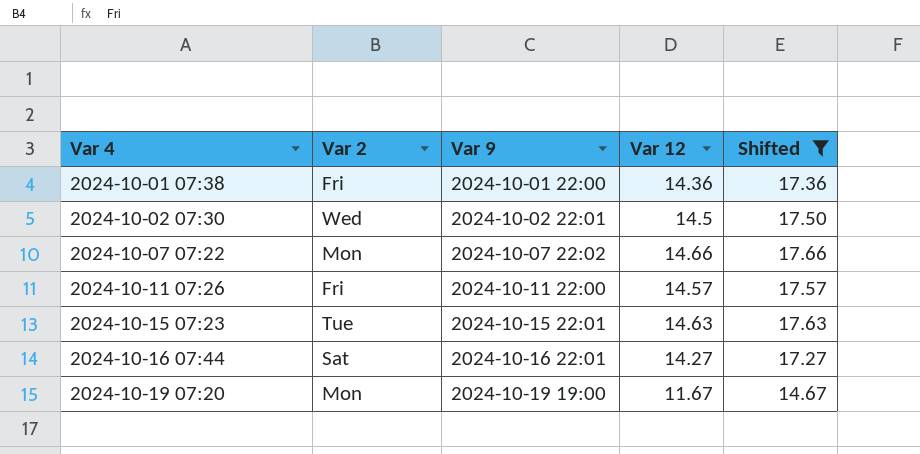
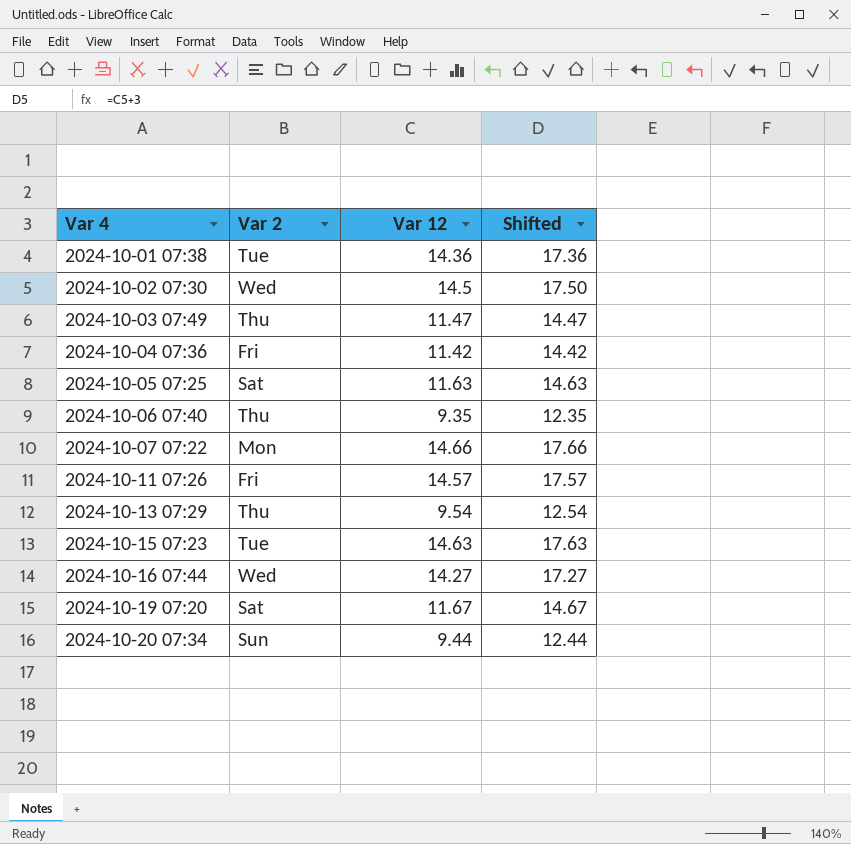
filter: Shifted >= 14.67 -> none
column Var 9 | position: 3 -> none
2024-10-01 07:38 | Var 2: Fri -> Tue
2024-10-16 07:44 | Var 2: Sat -> Wed
2024-10-19 07:20 | Var 2: Mon -> Sat

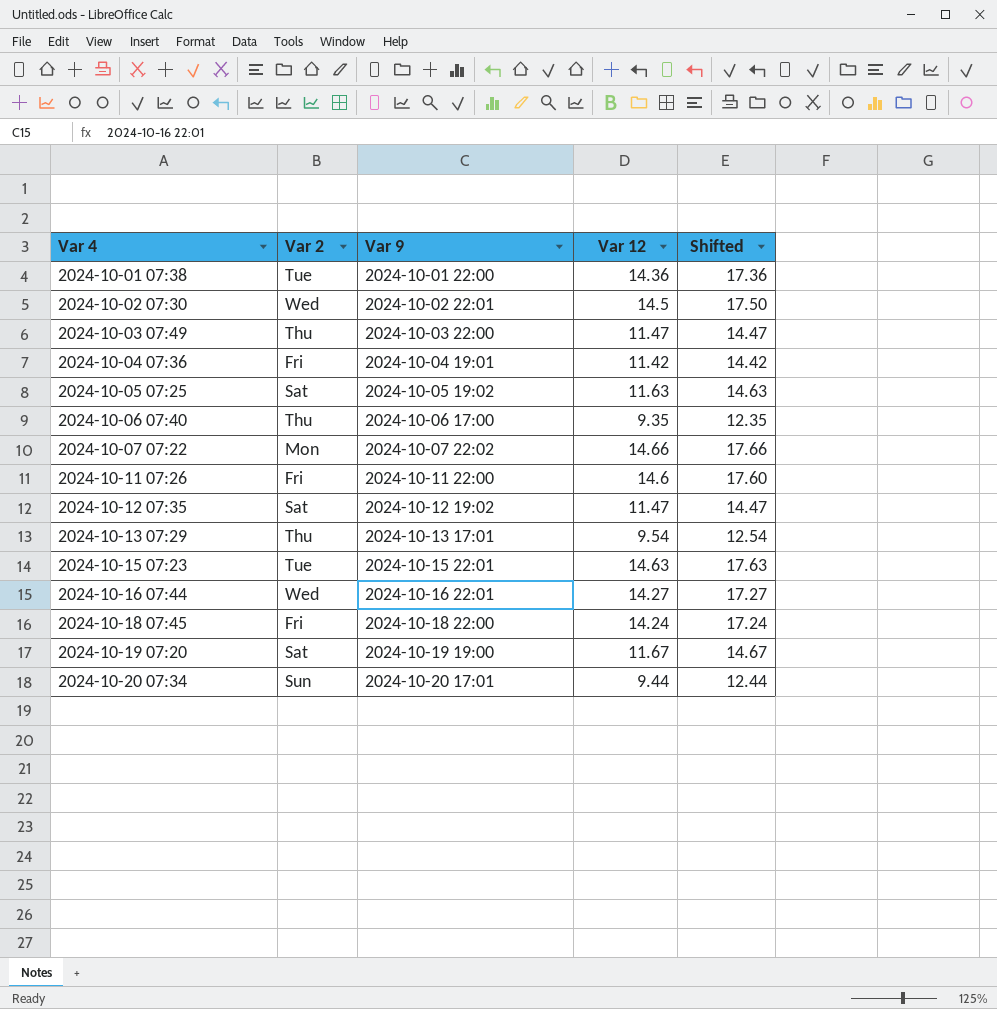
column Var 9 | position: none -> 3
2024-10-11 07:26 | Var 12: 14.57 -> 14.6
2024-10-11 07:26 | Shifted: 17.57 -> 17.60
row 2024-10-12 07:35: none -> Sat | 2024-10-12 19:02 | 11.47 | 14.47
row 2024-10-18 07:45: none -> Fri | 2024-10-18 22:00 | 14.24 | 17.24

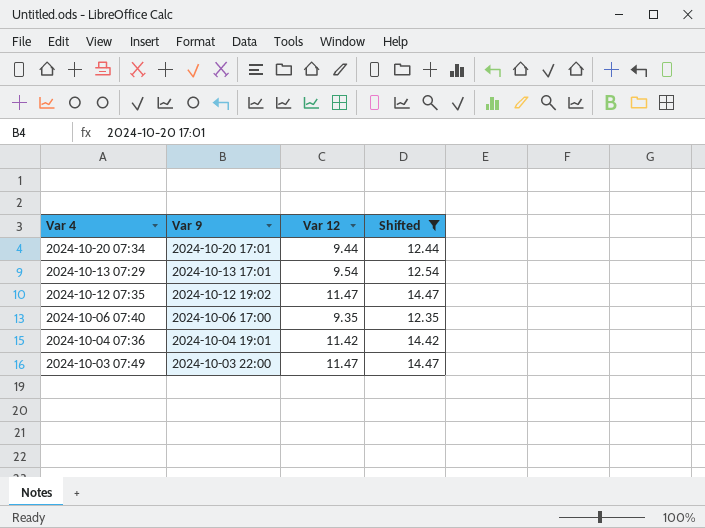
filter: none -> Shifted <= 14.47
row order: Var 4 ascending -> Var 4 descending
column Var 2 | position: 2 -> none

